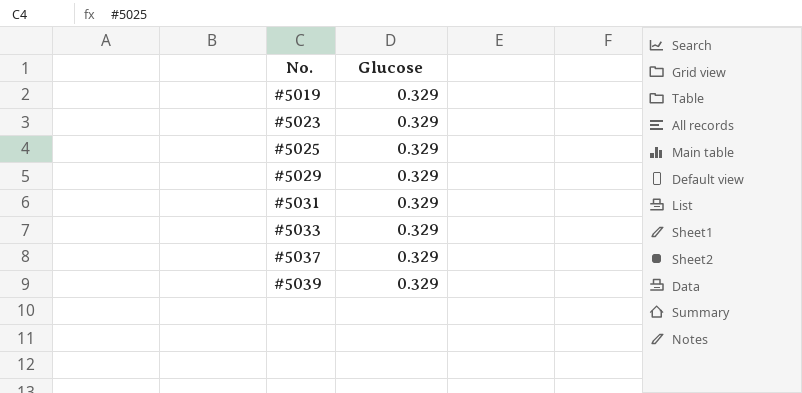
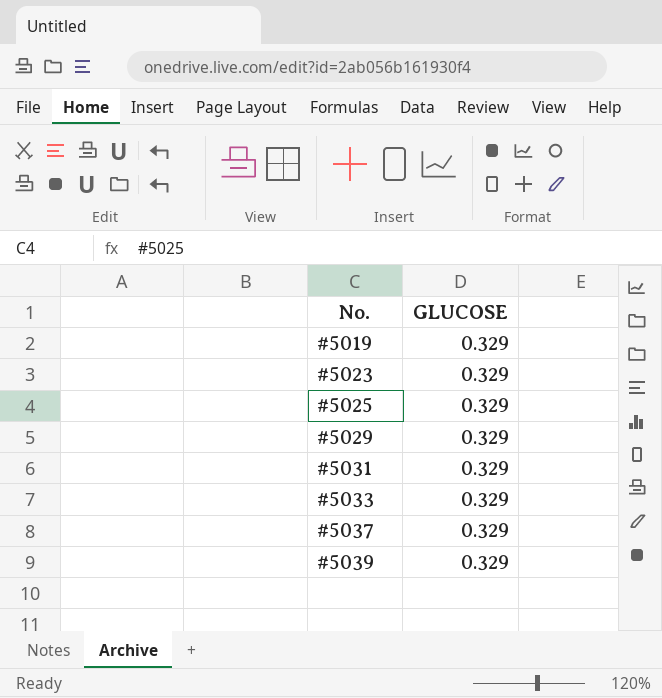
column name: Glucose -> GLUCOSE

